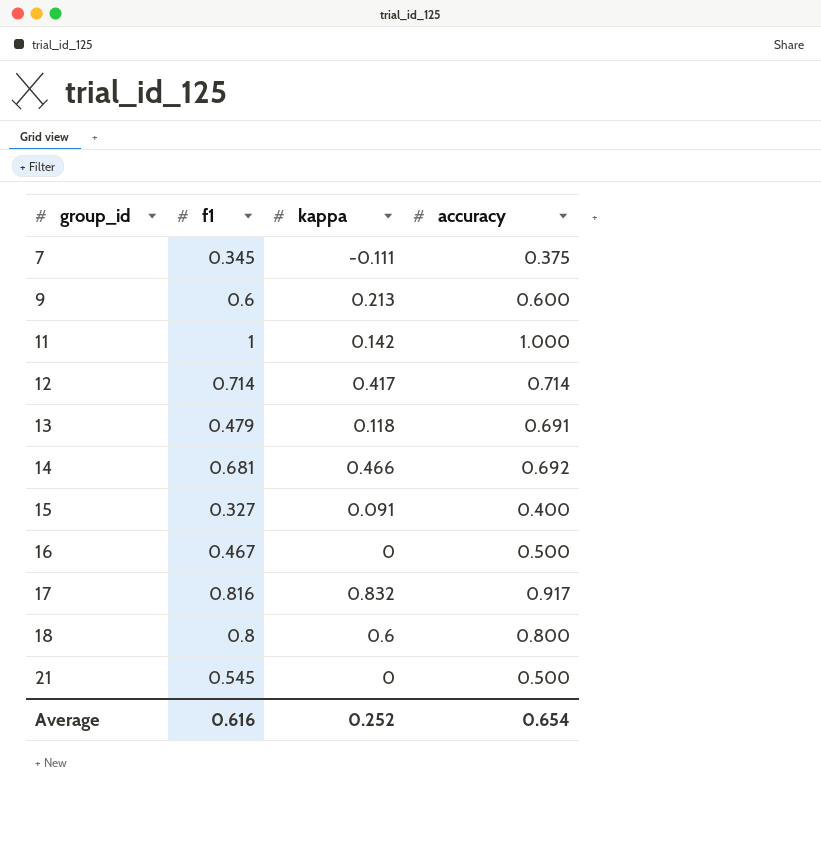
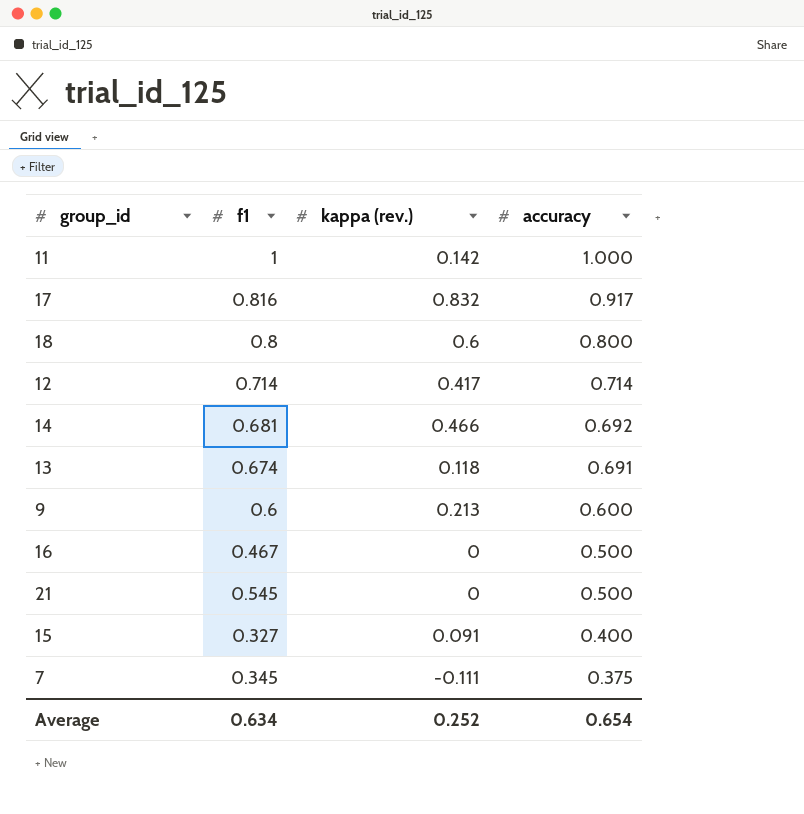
row order: group_id ascending -> accuracy descending
column name: kappa -> kappa (rev.)
13 | f1: 0.479 -> 0.674
Average | f1: 0.616 -> 0.634

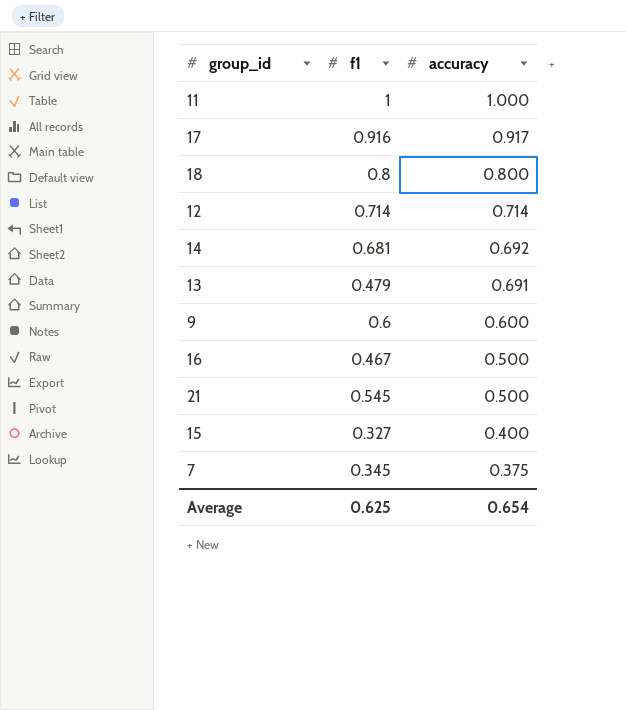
column kappa (rev.) | position: 3 -> none
17 | f1: 0.816 -> 0.916
13 | f1: 0.674 -> 0.479
Average | f1: 0.634 -> 0.625

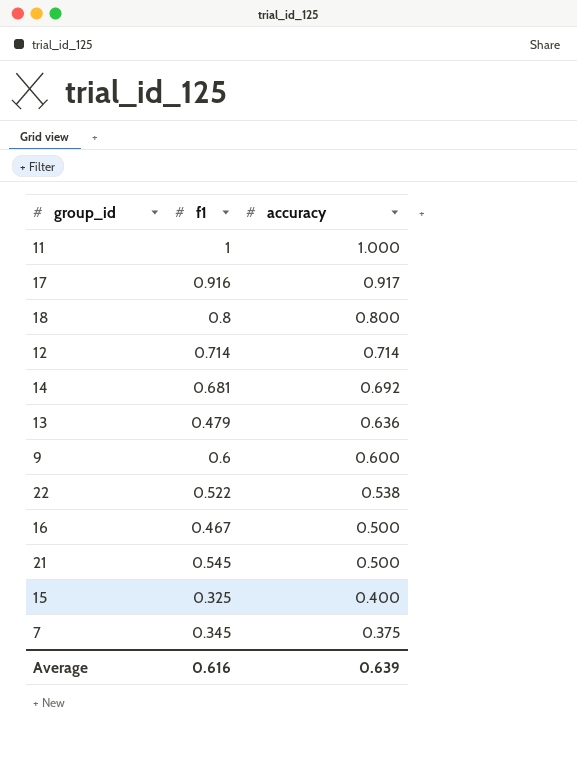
13 | accuracy: 0.691 -> 0.636
row 22: none -> 0.522 | 0.538
15 | f1: 0.327 -> 0.325
Average | f1: 0.625 -> 0.616
Average | accuracy: 0.654 -> 0.639

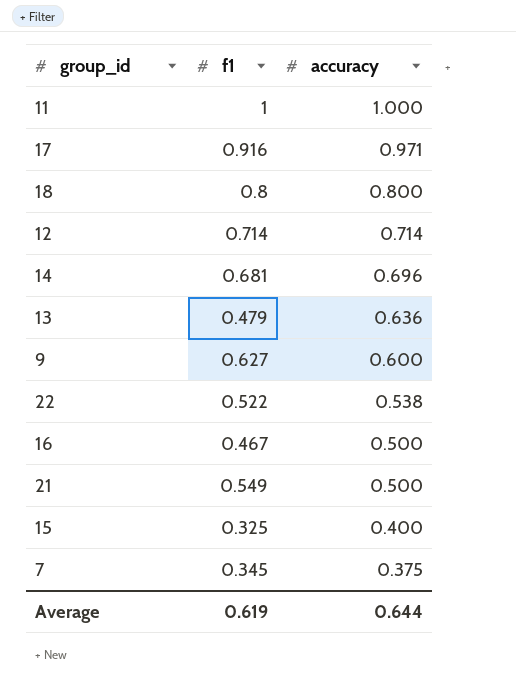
17 | accuracy: 0.917 -> 0.971
14 | accuracy: 0.692 -> 0.696
9 | f1: 0.6 -> 0.627
21 | f1: 0.545 -> 0.549
Average | f1: 0.616 -> 0.619
Average | accuracy: 0.639 -> 0.644

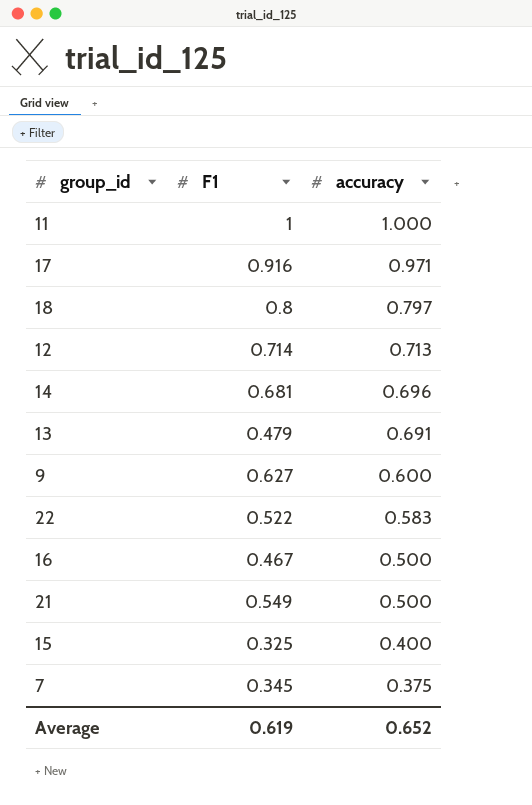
column name: f1 -> F1
18 | accuracy: 0.800 -> 0.797
12 | accuracy: 0.714 -> 0.713
13 | accuracy: 0.636 -> 0.691
22 | accuracy: 0.538 -> 0.583
Average | accuracy: 0.644 -> 0.652

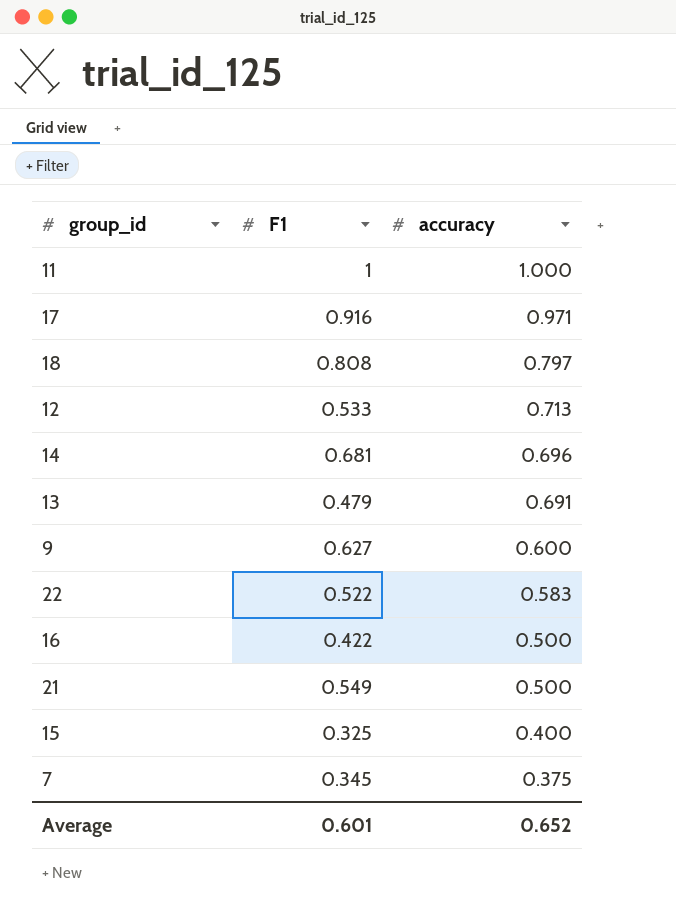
18 | F1: 0.8 -> 0.808
12 | F1: 0.714 -> 0.533
16 | F1: 0.467 -> 0.422
Average | F1: 0.619 -> 0.601

